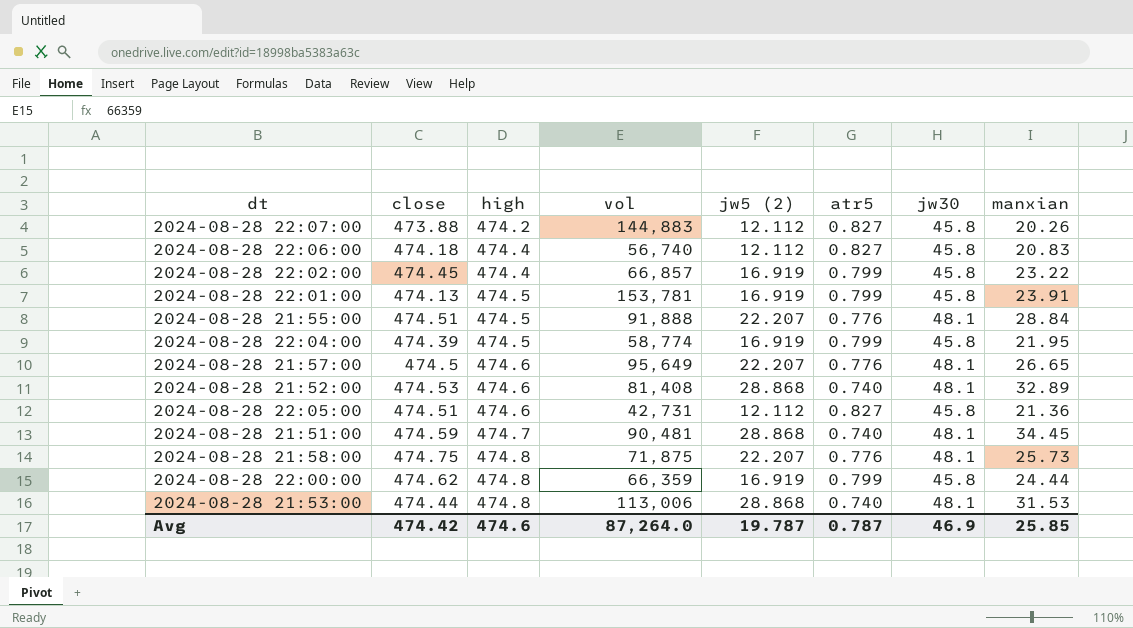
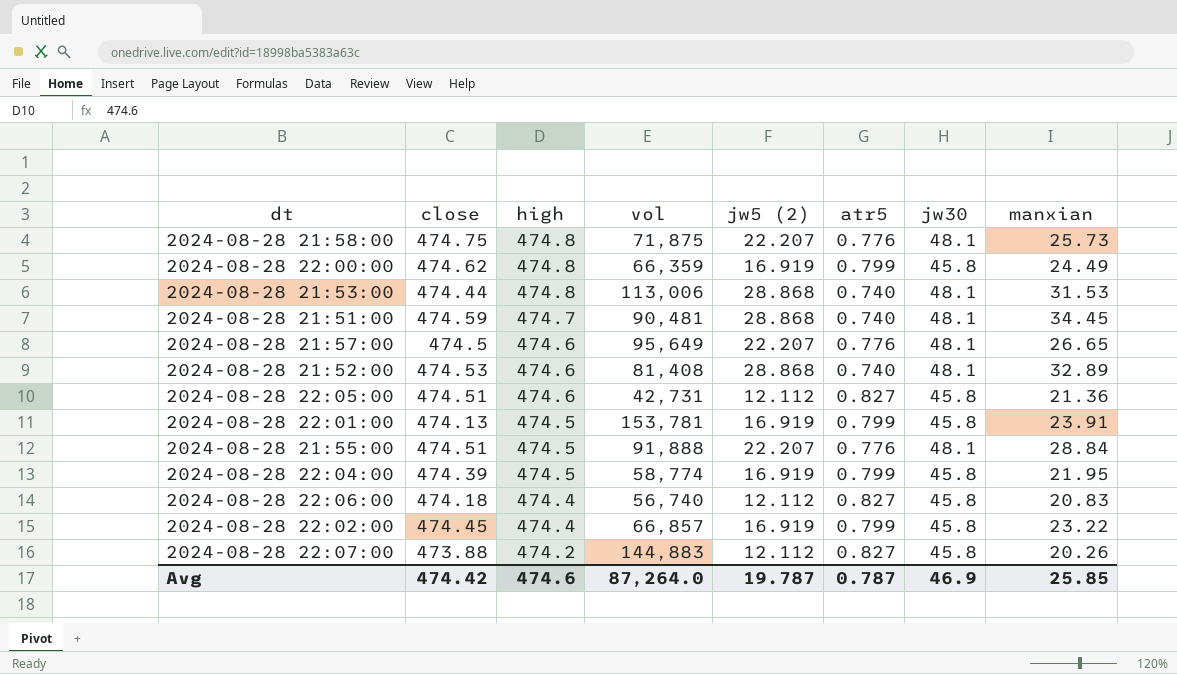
row order: high ascending -> high descending
2024-08-28 22:00:00 | manxian: 24.44 -> 24.49

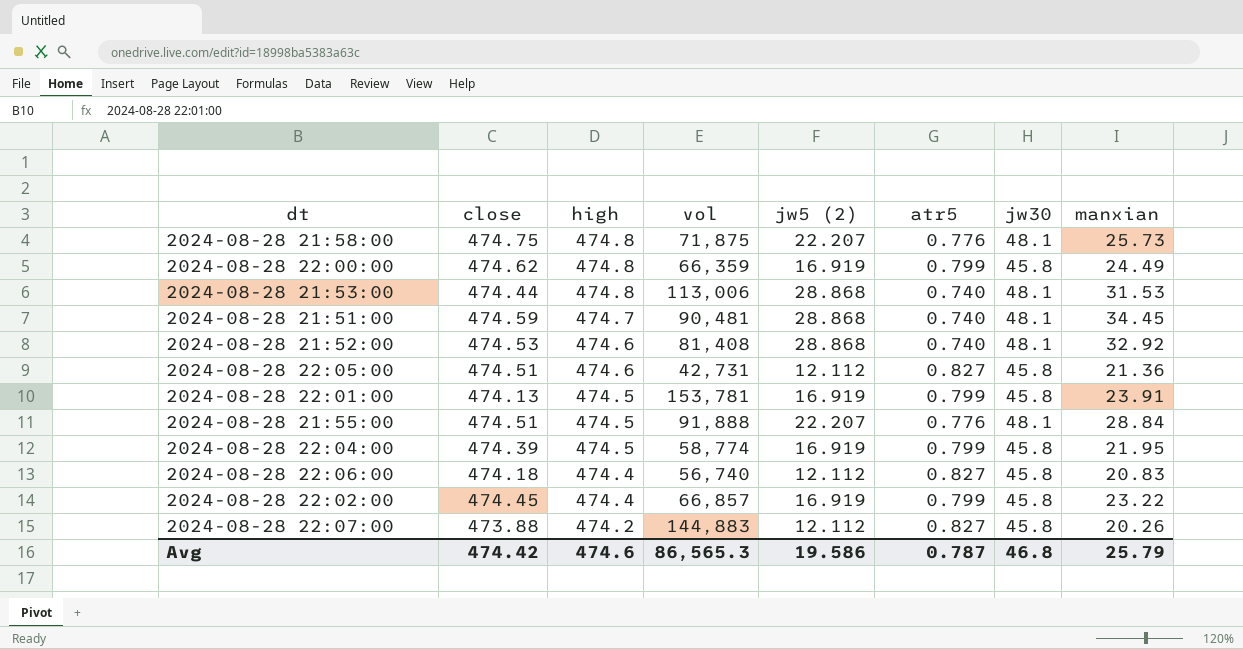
row 2024-08-28 21:57:00: 474.5 | 474.6 | 95,649 | 22.207 | 0.776 | 48.1 | 26.65 -> none
2024-08-28 21:52:00 | manxian: 32.89 -> 32.92
Avg | vol: 87,264.0 -> 86,565.3
Avg | jw5 (2): 19.787 -> 19.586
Avg | jw30: 46.9 -> 46.8
Avg | manxian: 25.85 -> 25.79

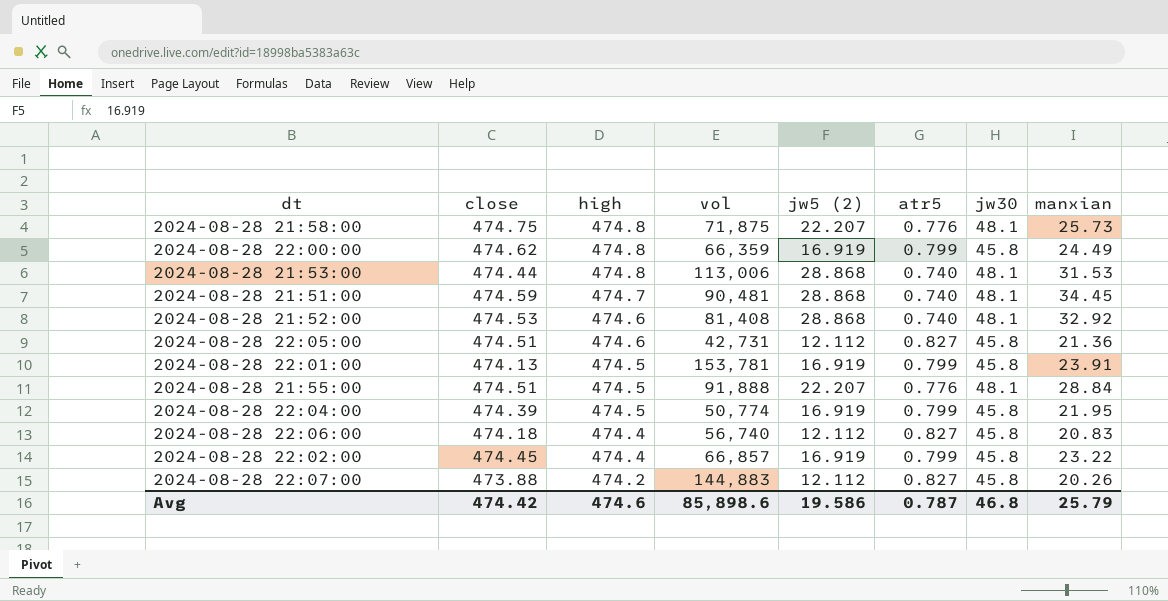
2024-08-28 22:04:00 | vol: 58,774 -> 50,774
Avg | vol: 86,565.3 -> 85,898.6

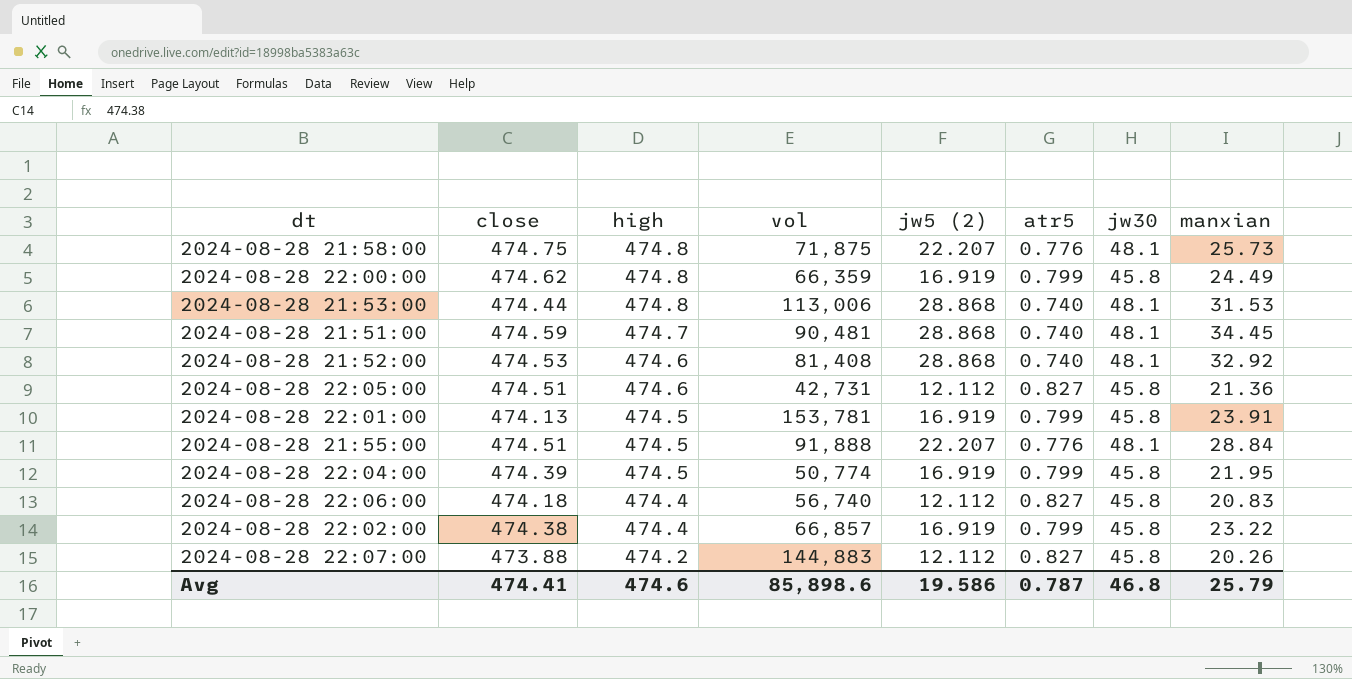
2024-08-28 22:02:00 | close: 474.45 -> 474.38
Avg | close: 474.42 -> 474.41

